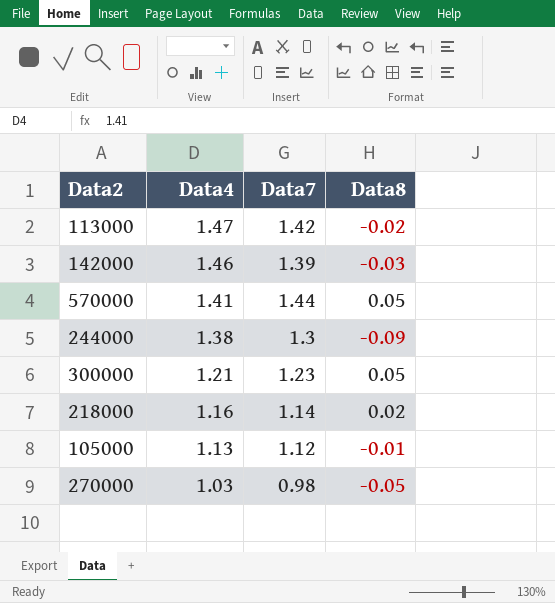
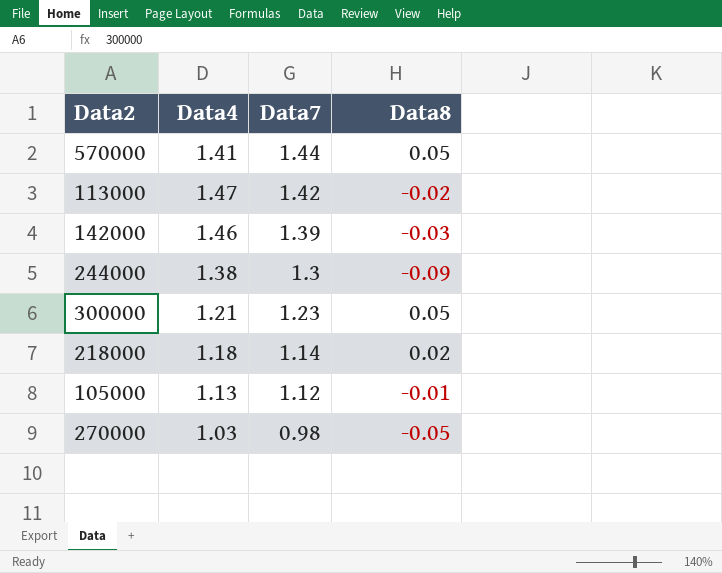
row order: Data4 descending -> Data7 descending
218000 | Data4: 1.16 -> 1.18

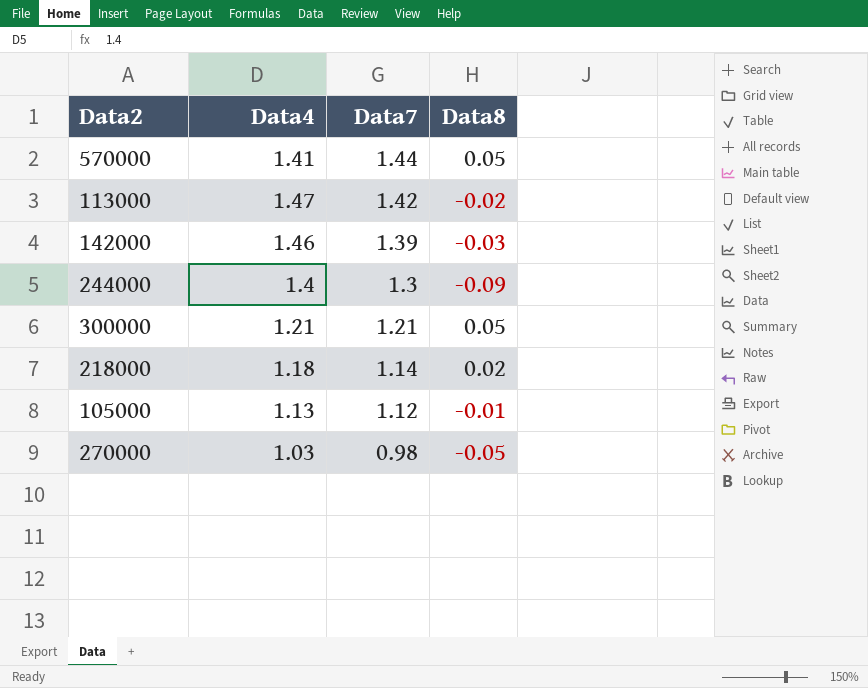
244000 | Data4: 1.38 -> 1.4
300000 | Data7: 1.23 -> 1.21

